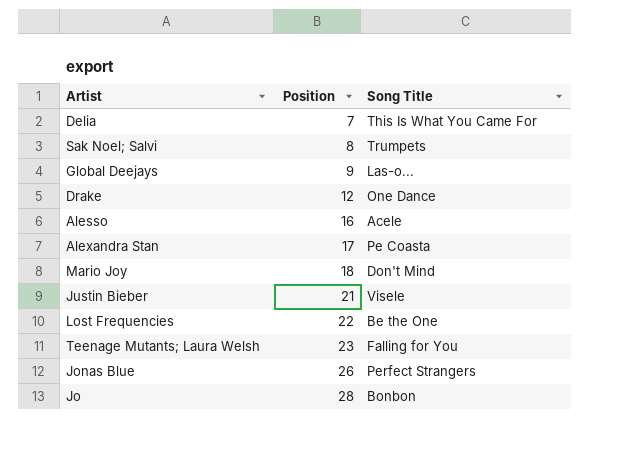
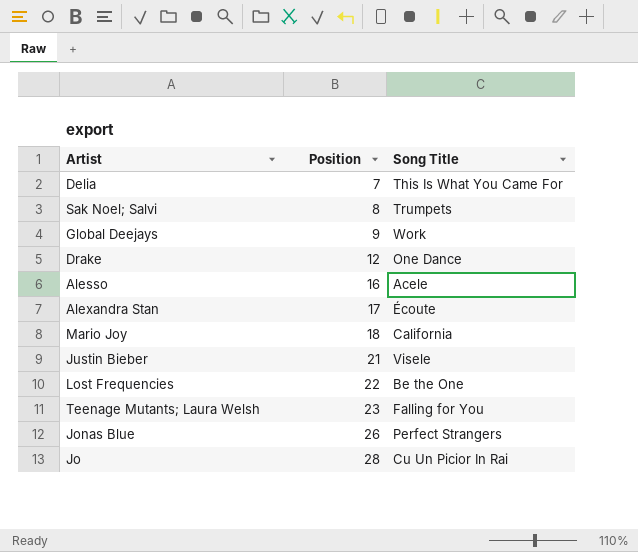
Global Deejays | Song Title: Las-o... -> Work
Alexandra Stan | Song Title: Pe Coasta -> Écoute
Mario Joy | Song Title: Don't Mind -> California
Jo | Song Title: Bonbon -> Cu Un Picior In Rai

